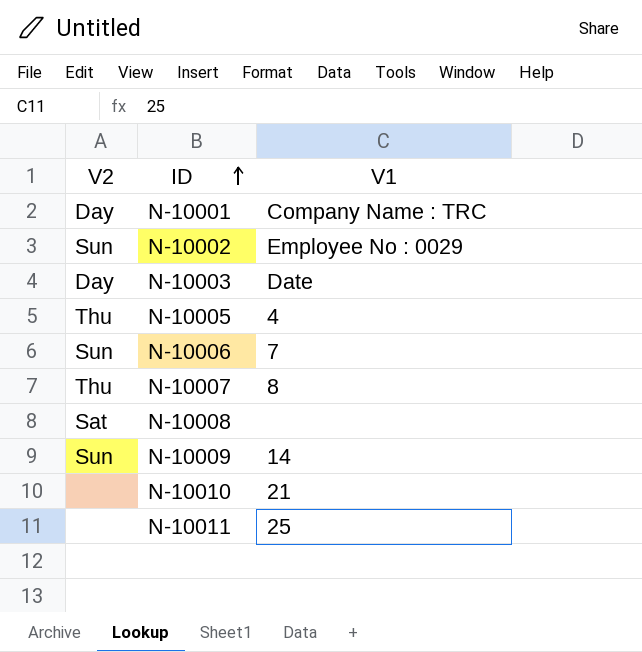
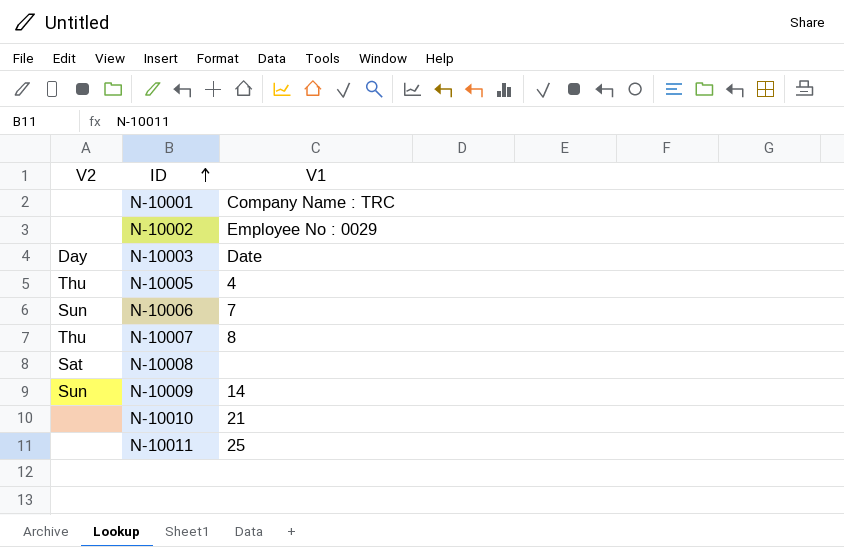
N-10001 | V2: Day -> none
N-10002 | V2: Sun -> none

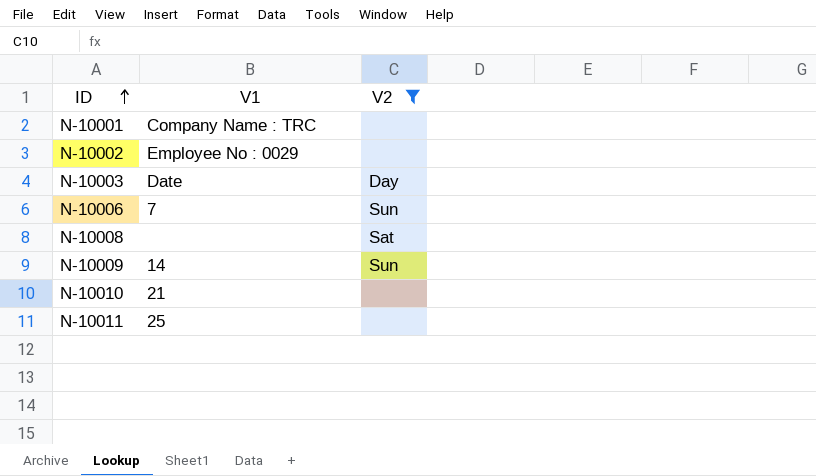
filter: none -> V2 != Thu
column V2 | position: 1 -> 3

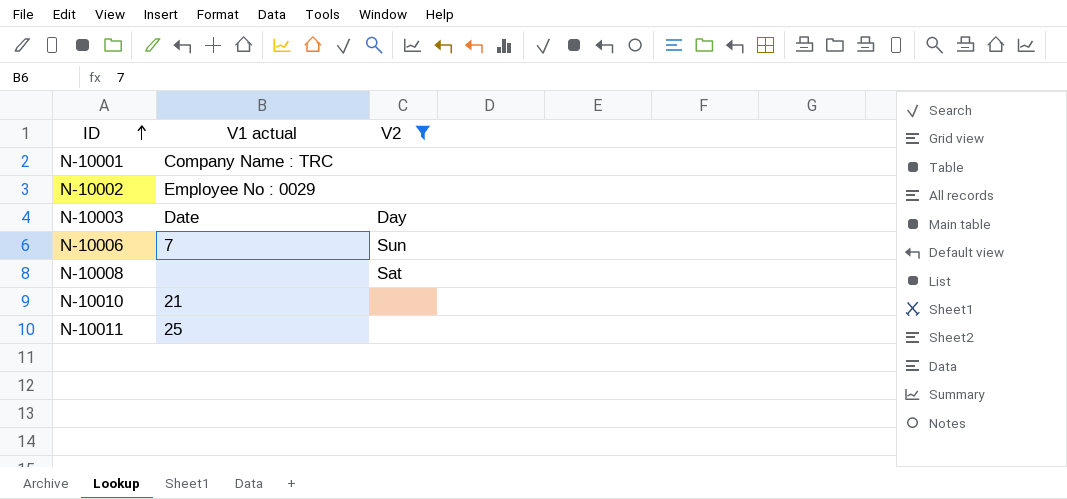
column name: V1 -> V1 actual
row N-10009: 14 | Sun -> none

